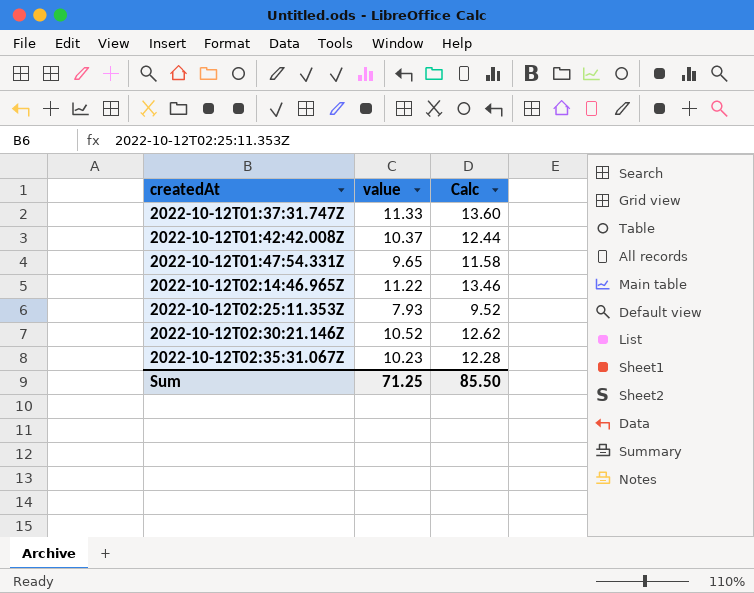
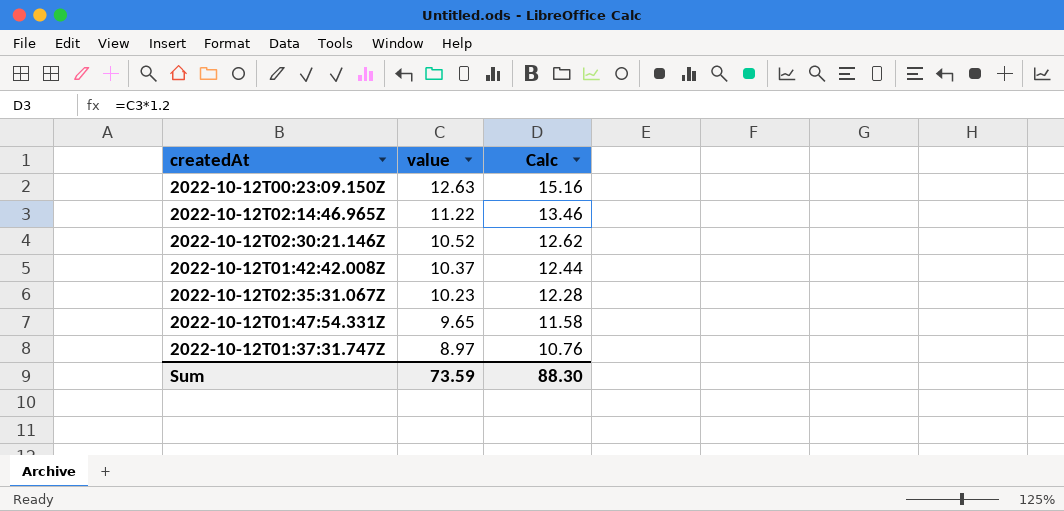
row order: createdAt ascending -> value descending
row 2022-10-12T02:25:11.353Z: 7.93 | 9.52 -> none
row 2022-10-12T00:23:09.150Z: none -> 12.63 | 15.16
2022-10-12T01:37:31.747Z | value: 11.33 -> 8.97
2022-10-12T01:37:31.747Z | Calc: 13.60 -> 10.76
Sum | value: 71.25 -> 73.59
Sum | Calc: 85.50 -> 88.30

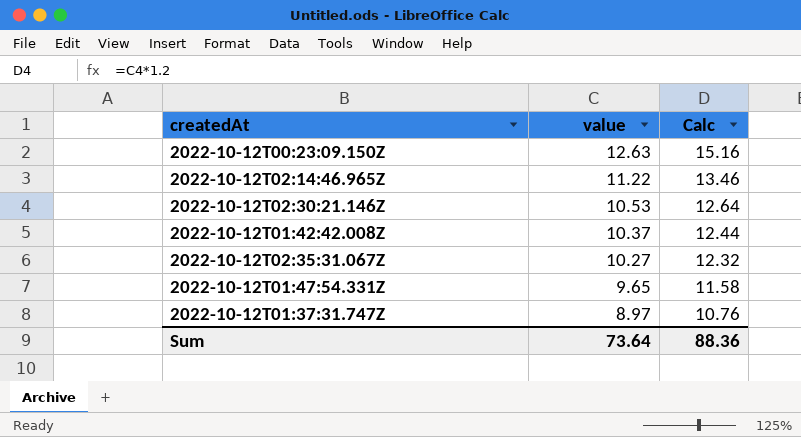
2022-10-12T02:30:21.146Z | value: 10.52 -> 10.53
2022-10-12T02:30:21.146Z | Calc: 12.62 -> 12.64
2022-10-12T02:35:31.067Z | value: 10.23 -> 10.27
2022-10-12T02:35:31.067Z | Calc: 12.28 -> 12.32
Sum | value: 73.59 -> 73.64
Sum | Calc: 88.30 -> 88.36

